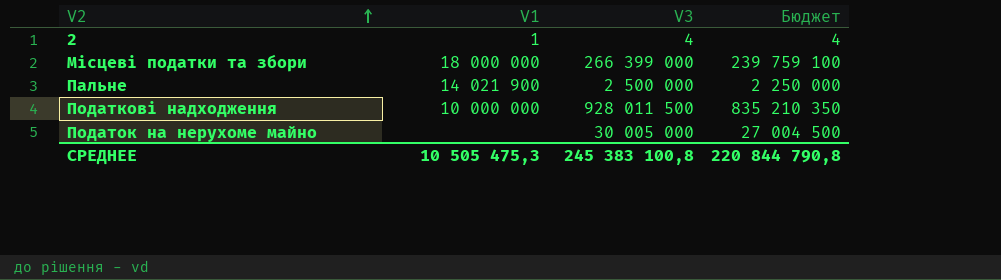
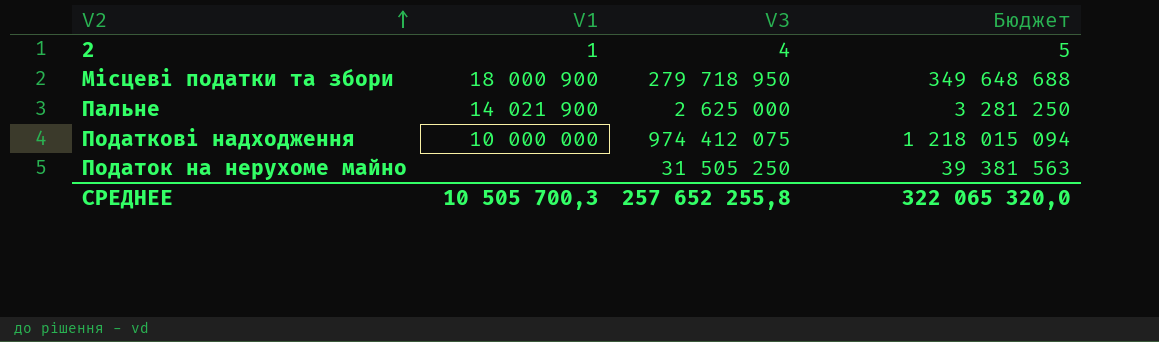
column Бюджет | formula: [V3] * 0,9 -> [V3] * 1,25
Місцеві податки та збори | V1: 18 000 000 -> 18 000 900
Місцеві податки та збори | V3: 266 399 000 -> 279 718 950
Пальне | V3: 2 500 000 -> 2 625 000
Податкові надходження | V3: 928 011 500 -> 974 412 075
Податок на нерухоме майно | V3: 30 005 000 -> 31 505 250
СРЕДНЕЕ | V1: 10 505 475,3 -> 10 505 700,3
СРЕДНЕЕ | V3: 245 383 100,8 -> 257 652 255,8
СРЕДНЕЕ | Бюджет: 220 844 790,8 -> 322 065 320,0

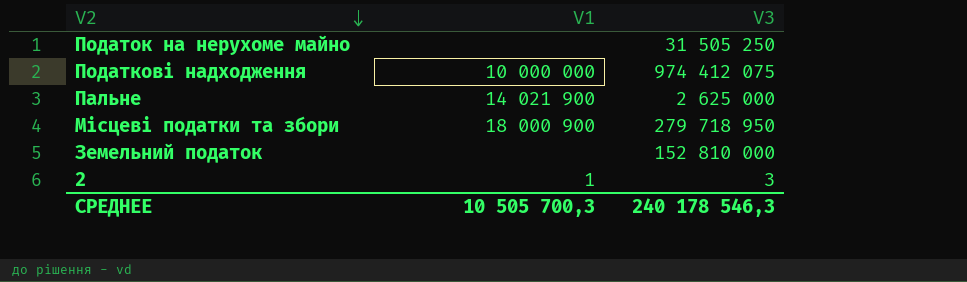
row order: V2 ascending -> V2 descending
column Бюджет | formula: [V3] * 1,25 -> none
row Земельний податок: none -> none | 152 810 000
2 | V3: 4 -> 3
СРЕДНЕЕ | V3: 257 652 255,8 -> 240 178 546,3

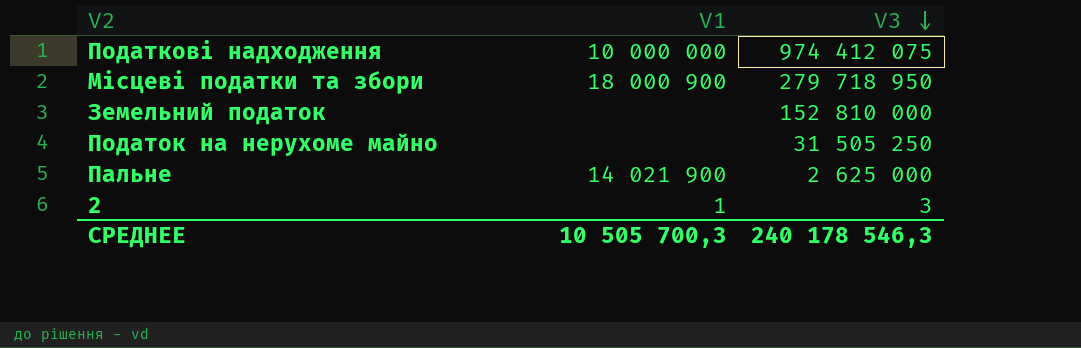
row order: V2 descending -> V3 descending

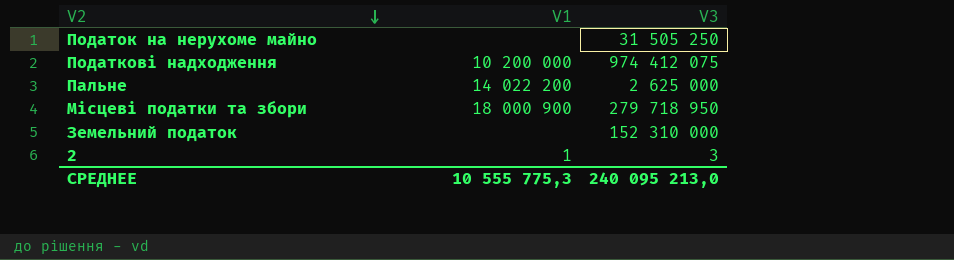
row order: V3 descending -> V2 descending
Податкові надходження | V1: 10 000 000 -> 10 200 000
Пальне | V1: 14 021 900 -> 14 022 200
Земельний податок | V3: 152 810 000 -> 152 310 000
СРЕДНЕЕ | V1: 10 505 700,3 -> 10 555 775,3
СРЕДНЕЕ | V3: 240 178 546,3 -> 240 095 213,0

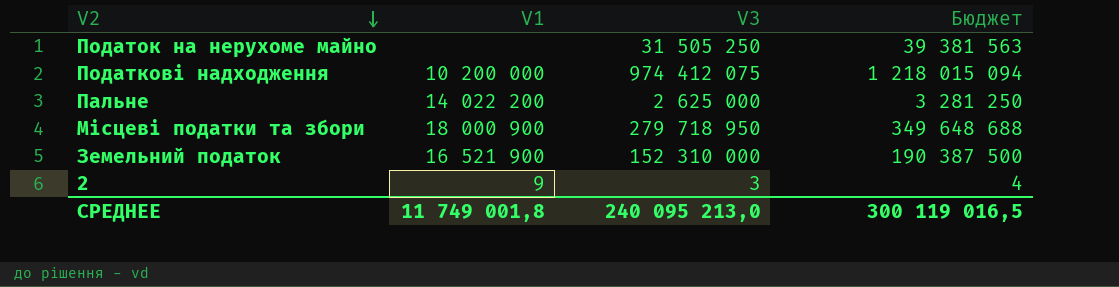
column Бюджет | formula: none -> [V3] * 1,25
Земельний податок | V1: none -> 16 521 900
2 | V1: 1 -> 9
СРЕДНЕЕ | V1: 10 555 775,3 -> 11 749 001,8

